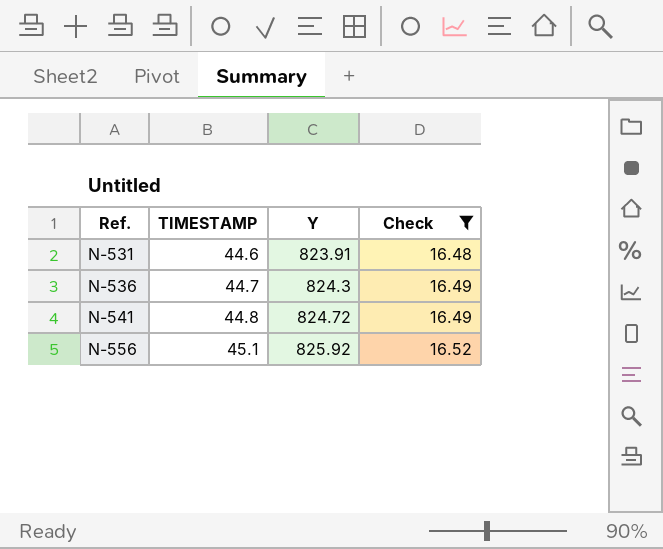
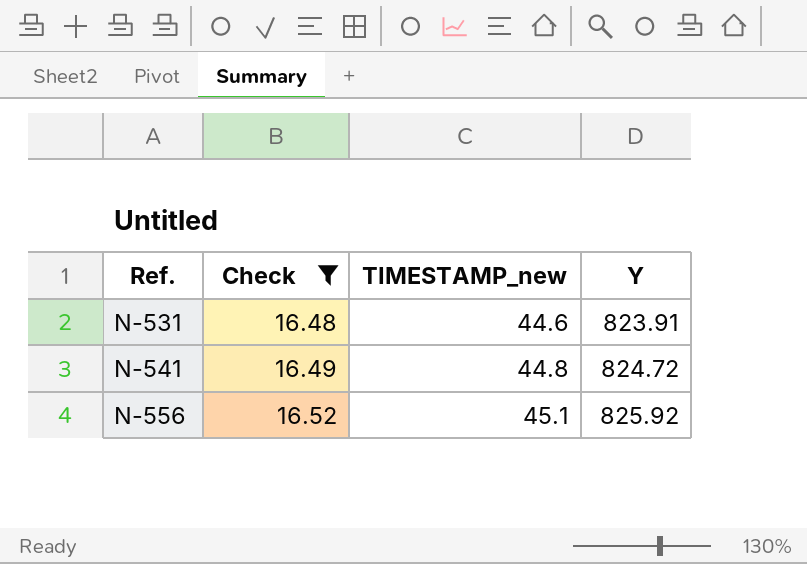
column Check | position: 4 -> 2
column name: TIMESTAMP -> TIMESTAMP_new
row N-536: 44.7 | 824.3 | 16.49 -> none

